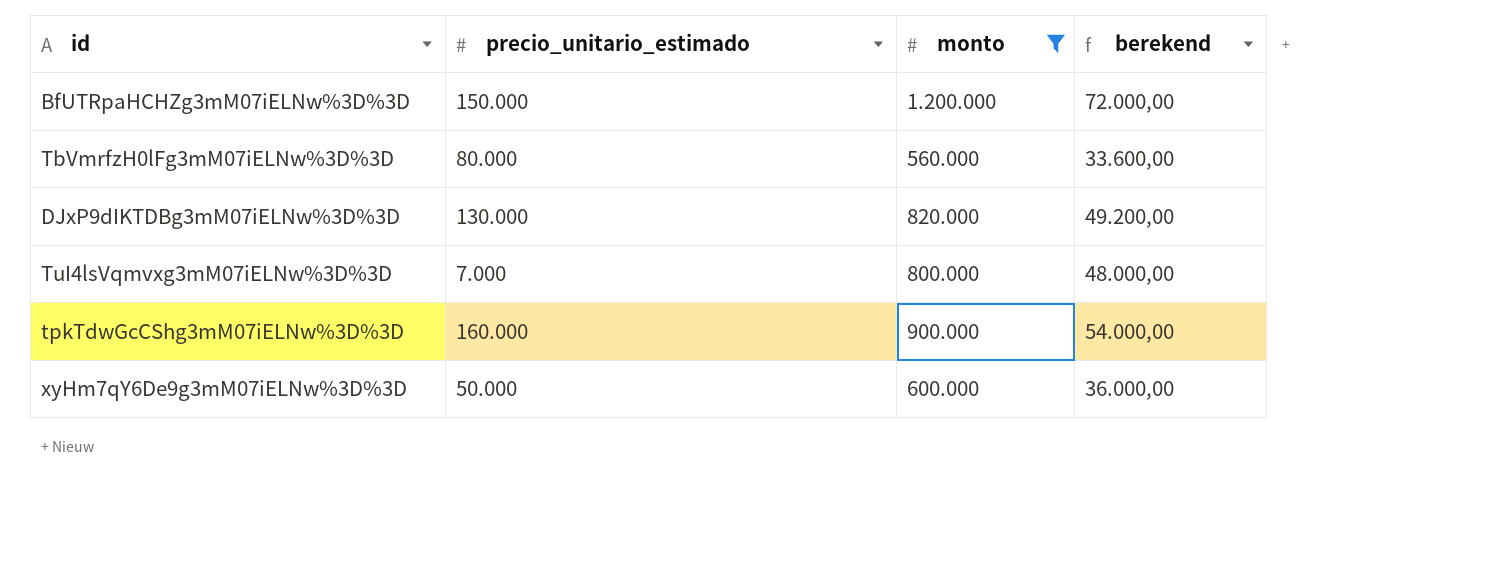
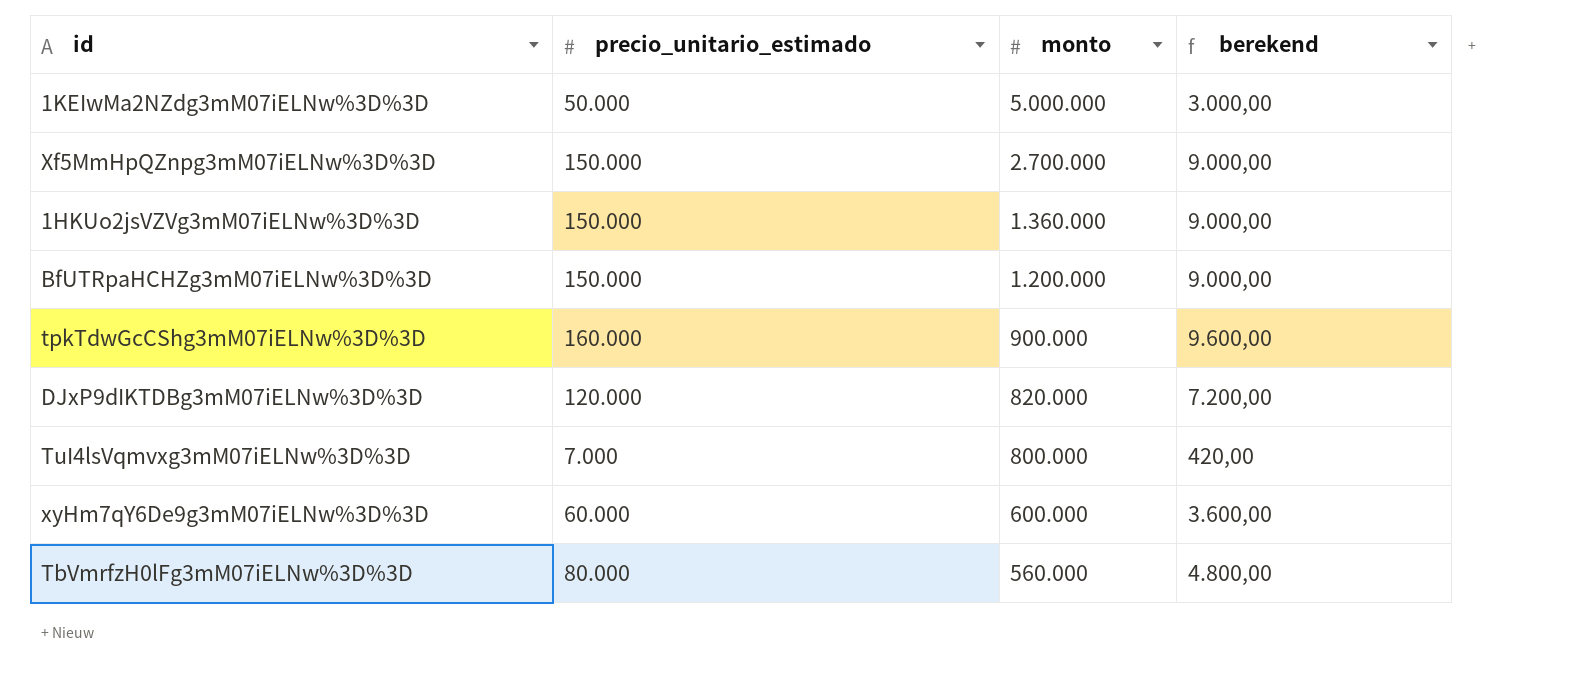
filter: monto <= 1.200.000 -> none
row order: none -> monto descending
column berekend | formula: [monto] * 0,06 -> [precio_unitario_estimado] * 0,06
DJxP9dIKTDBg3mM07iELNw%3D%3D | precio_unitario_estimado: 130.000 -> 120.000
xyHm7qY6De9g3mM07iELNw%3D%3D | precio_unitario_estimado: 50.000 -> 60.000

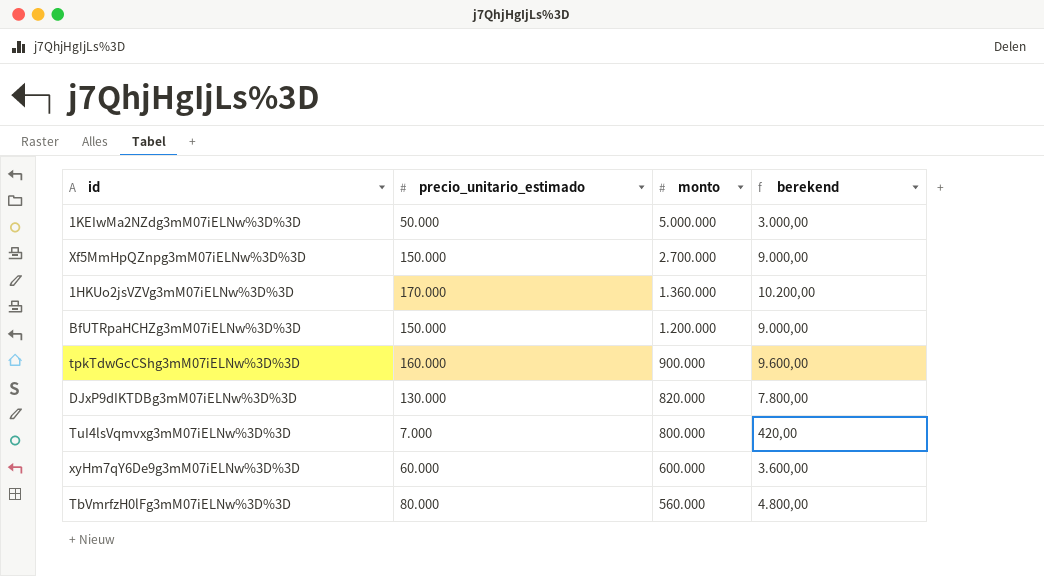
1HKUo2jsVZVg3mM07iELNw%3D%3D | precio_unitario_estimado: 150.000 -> 170.000
1HKUo2jsVZVg3mM07iELNw%3D%3D | berekend: 9.000,00 -> 10.200,00
DJxP9dIKTDBg3mM07iELNw%3D%3D | precio_unitario_estimado: 120.000 -> 130.000
DJxP9dIKTDBg3mM07iELNw%3D%3D | berekend: 7.200,00 -> 7.800,00

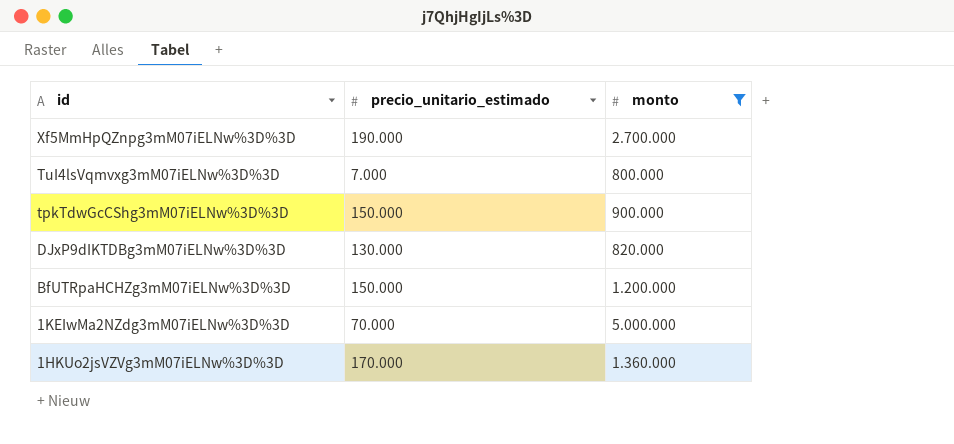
filter: none -> monto >= 800.000
row order: monto descending -> id descending
column berekend | formula: [precio_unitario_estimado] * 0,06 -> none
Xf5MmHpQZnpg3mM07iELNw%3D%3D | precio_unitario_estimado: 150.000 -> 190.000
tpkTdwGcCShg3mM07iELNw%3D%3D | precio_unitario_estimado: 160.000 -> 150.000
1KEIwMa2NZdg3mM07iELNw%3D%3D | precio_unitario_estimado: 50.000 -> 70.000

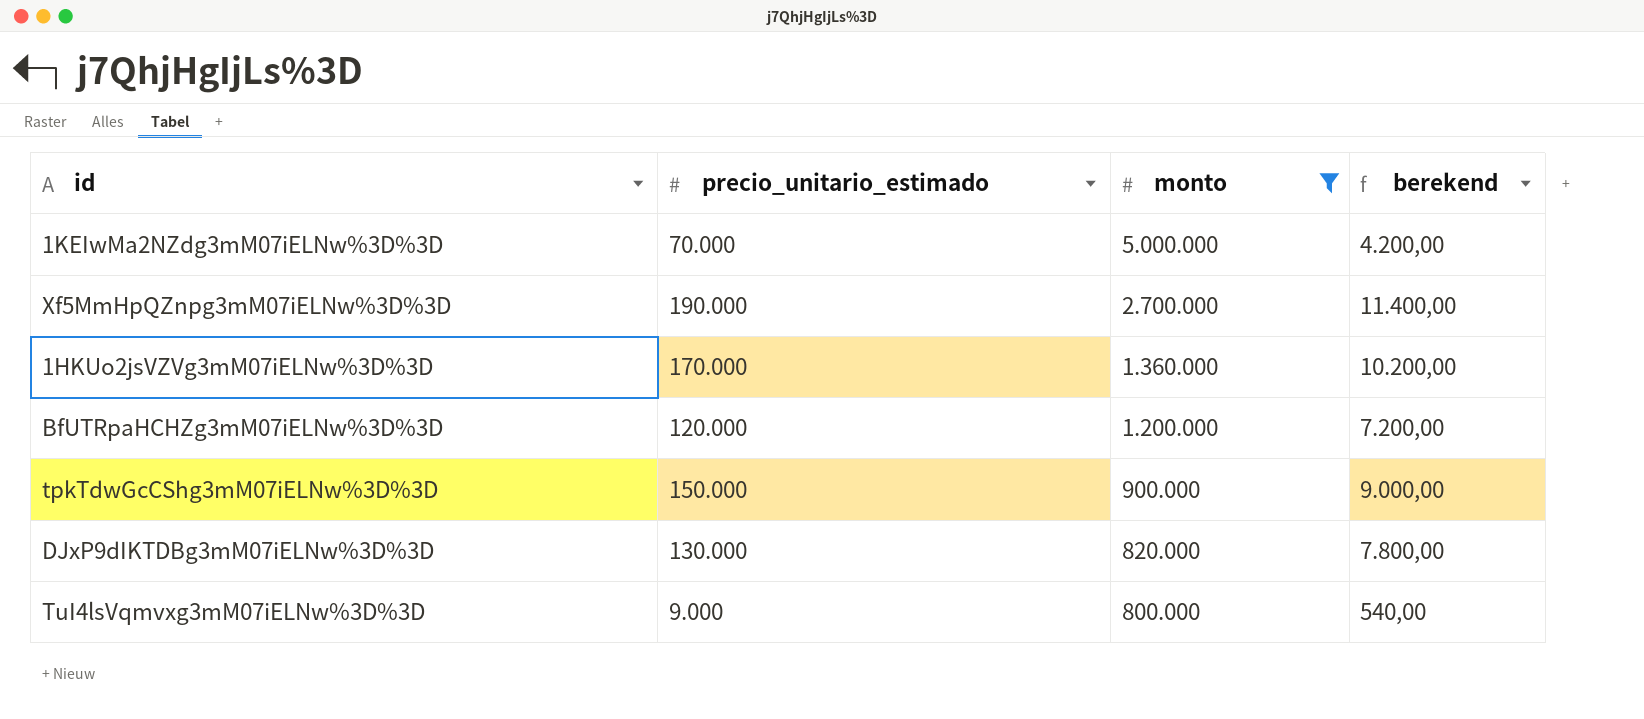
row order: id descending -> monto descending
column berekend | formula: none -> [precio_unitario_estimado] * 0,06
BfUTRpaHCHZg3mM07iELNw%3D%3D | precio_unitario_estimado: 150.000 -> 120.000
TuI4lsVqmvxg3mM07iELNw%3D%3D | precio_unitario_estimado: 7.000 -> 9.000

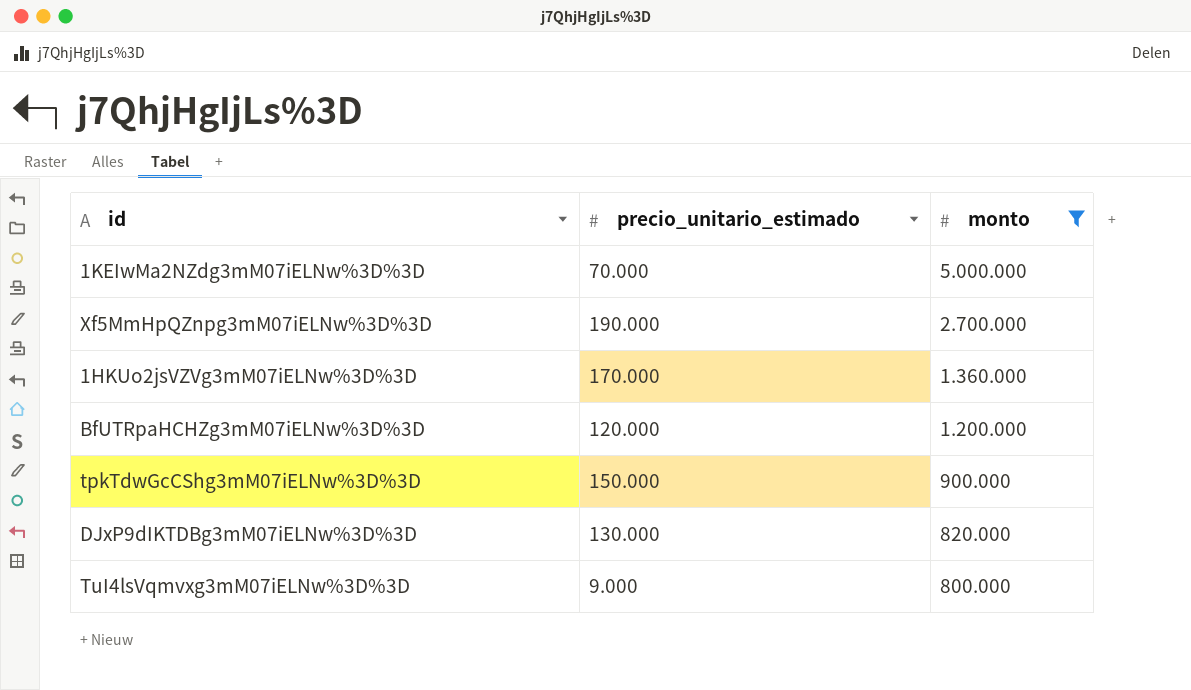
column berekend | formula: [precio_unitario_estimado] * 0,06 -> none

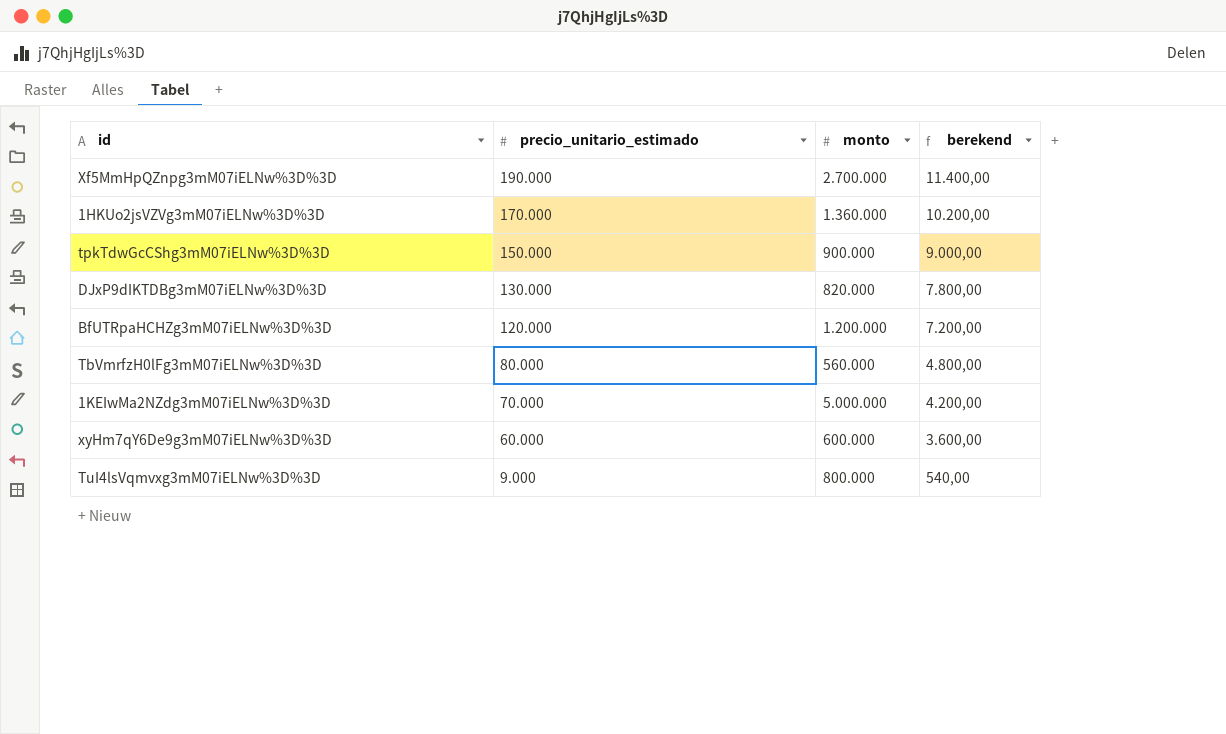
filter: monto >= 800.000 -> none
row order: monto descending -> precio_unitario_estimado descending
column berekend | formula: none -> [precio_unitario_estimado] * 0,06

